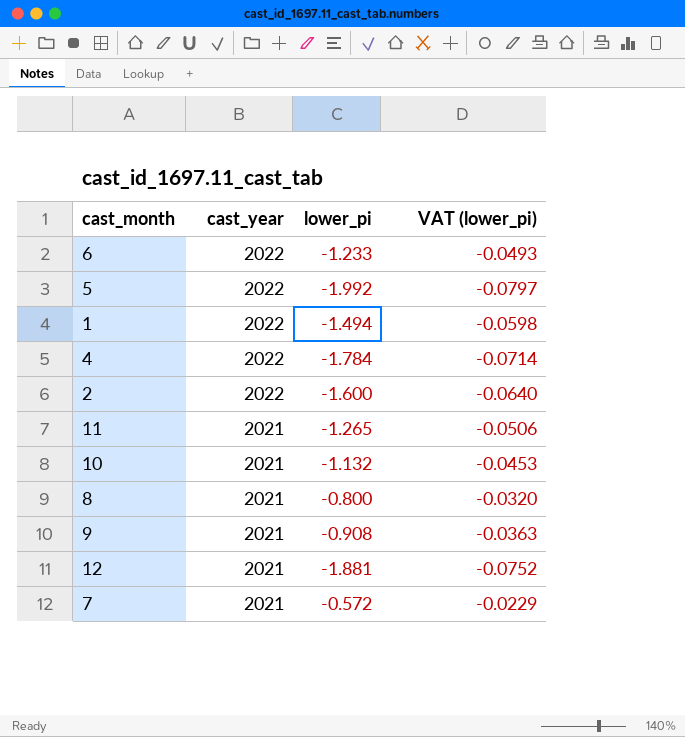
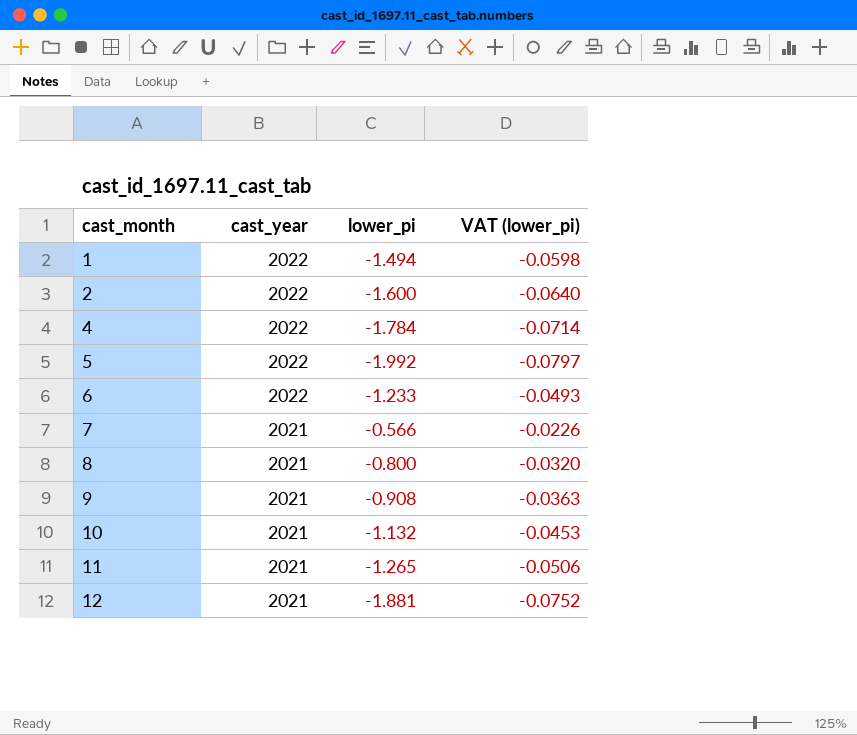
row order: cast_year descending -> cast_month ascending
7 | lower_pi: -0.572 -> -0.566
7 | VAT (lower_pi): -0.0229 -> -0.0226

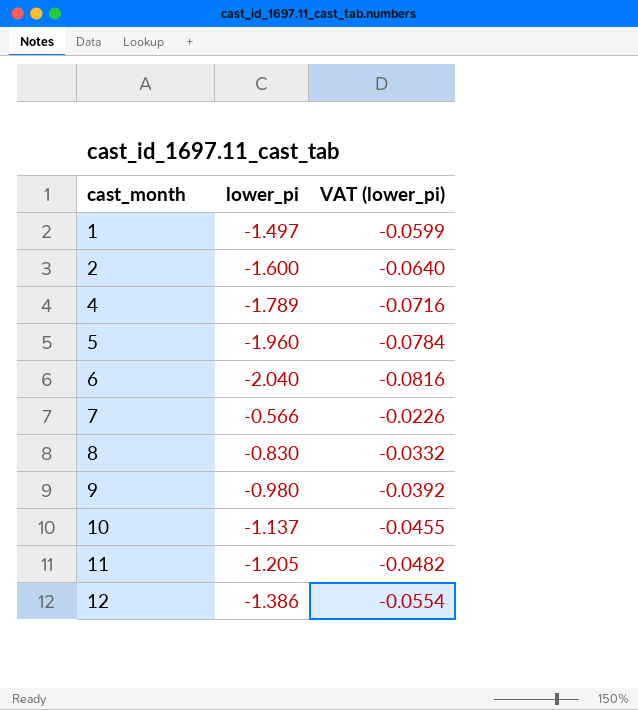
column cast_year | position: 2 -> none
1 | lower_pi: -1.494 -> -1.497
1 | VAT (lower_pi): -0.0598 -> -0.0599
4 | lower_pi: -1.784 -> -1.789
4 | VAT (lower_pi): -0.0714 -> -0.0716
5 | lower_pi: -1.992 -> -1.960
5 | VAT (lower_pi): -0.0797 -> -0.0784
6 | lower_pi: -1.233 -> -2.040
6 | VAT (lower_pi): -0.0493 -> -0.0816
8 | lower_pi: -0.800 -> -0.830
8 | VAT (lower_pi): -0.0320 -> -0.0332
9 | lower_pi: -0.908 -> -0.980
9 | VAT (lower_pi): -0.0363 -> -0.0392
10 | lower_pi: -1.132 -> -1.137
10 | VAT (lower_pi): -0.0453 -> -0.0455
11 | lower_pi: -1.265 -> -1.205
11 | VAT (lower_pi): -0.0506 -> -0.0482
12 | lower_pi: -1.881 -> -1.386
12 | VAT (lower_pi): -0.0752 -> -0.0554

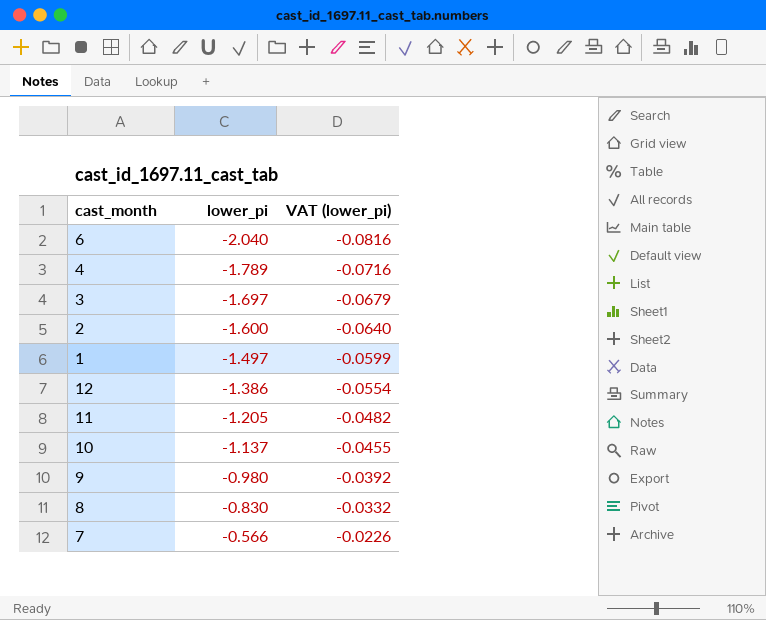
row order: cast_month ascending -> lower_pi ascending
row 5: -1.960 | -0.0784 -> none
row 3: none -> -1.697 | -0.0679

